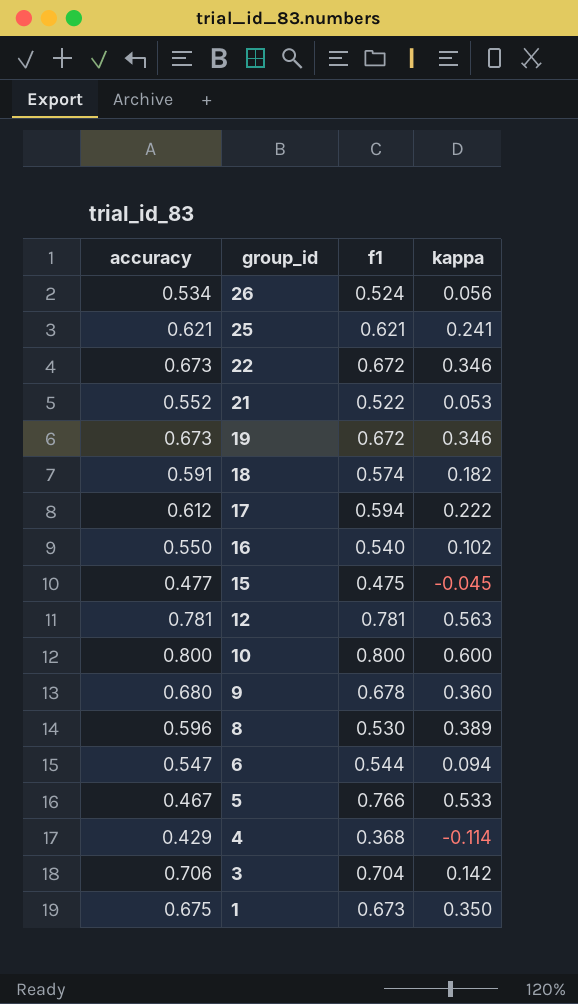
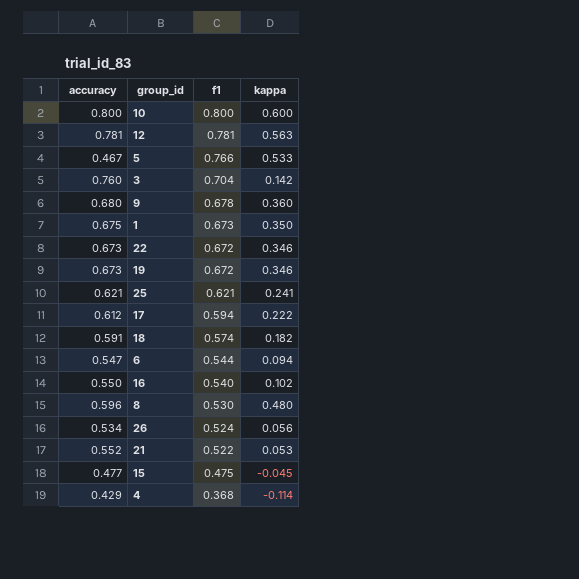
row order: group_id descending -> f1 descending
3 | accuracy: 0.706 -> 0.760
8 | kappa: 0.389 -> 0.480

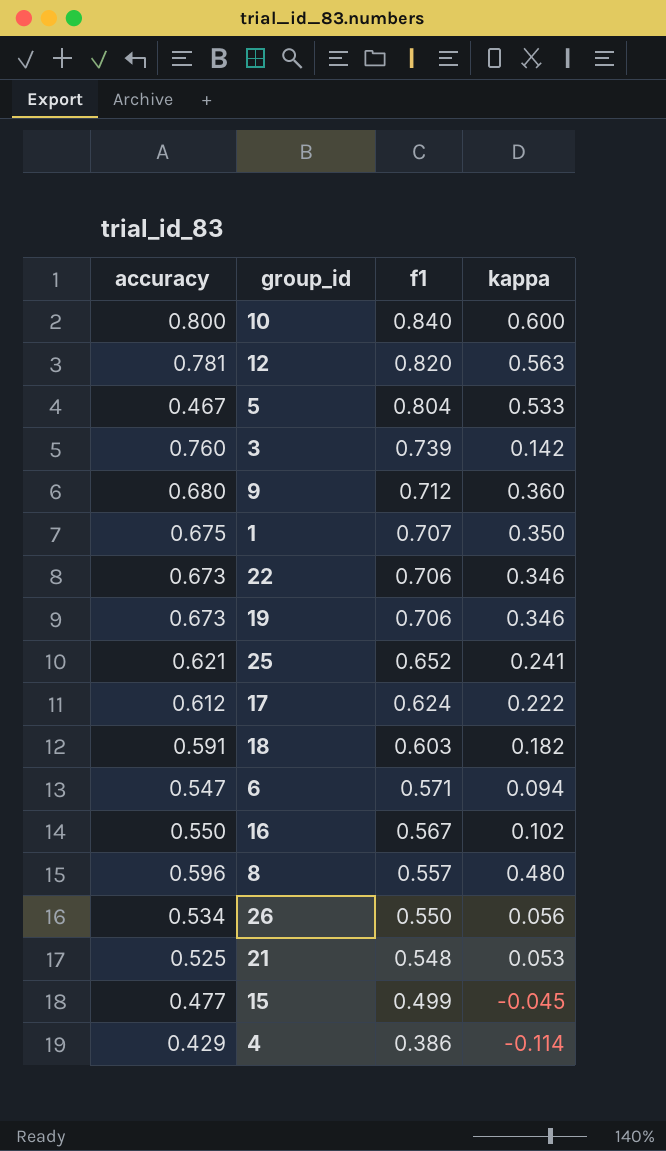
10 | f1: 0.800 -> 0.840
12 | f1: 0.781 -> 0.820
5 | f1: 0.766 -> 0.804
3 | f1: 0.704 -> 0.739
9 | f1: 0.678 -> 0.712
1 | f1: 0.673 -> 0.707
22 | f1: 0.672 -> 0.706
19 | f1: 0.672 -> 0.706
25 | f1: 0.621 -> 0.652
17 | f1: 0.594 -> 0.624
18 | f1: 0.574 -> 0.603
6 | f1: 0.544 -> 0.571
16 | f1: 0.540 -> 0.567
8 | f1: 0.530 -> 0.557
26 | f1: 0.524 -> 0.550
21 | accuracy: 0.552 -> 0.525
21 | f1: 0.522 -> 0.548
15 | f1: 0.475 -> 0.499
4 | f1: 0.368 -> 0.386

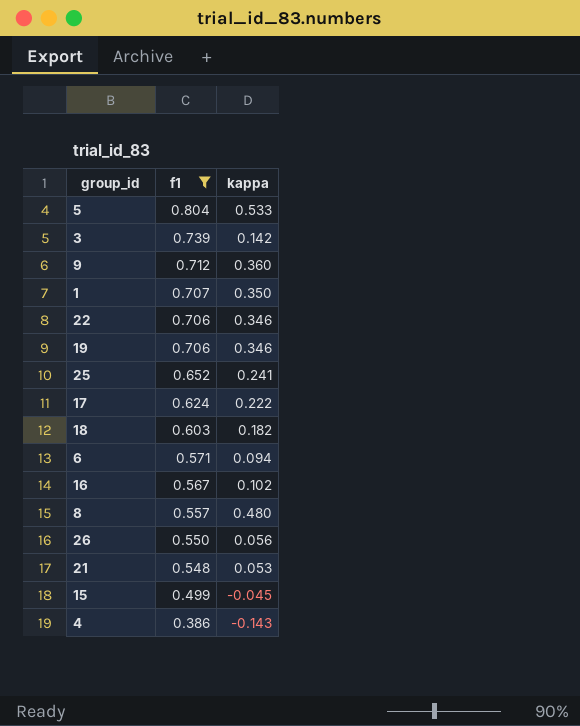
filter: none -> f1 <= 0.804
column accuracy | position: 1 -> none
4 | kappa: -0.114 -> -0.143

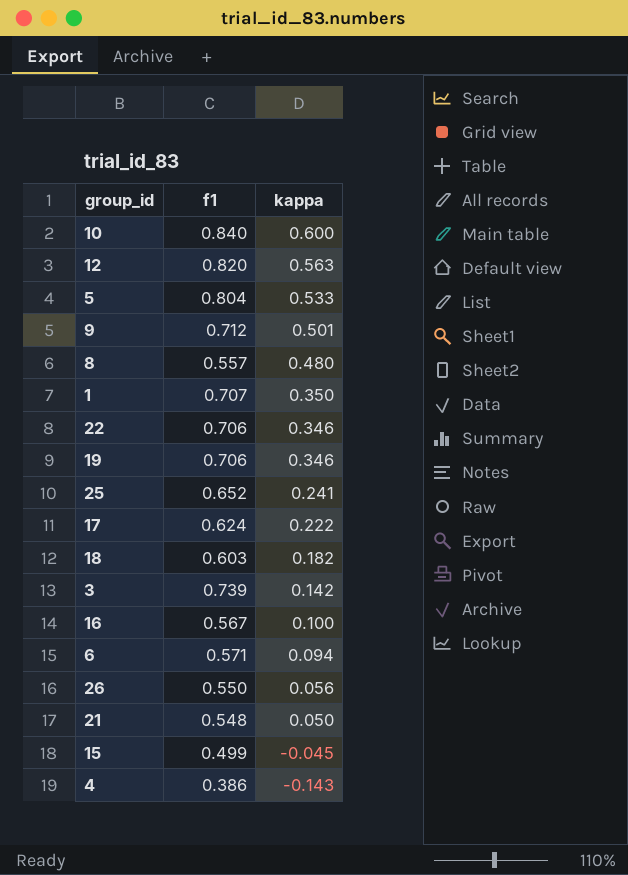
filter: f1 <= 0.804 -> none
row order: f1 descending -> kappa descending
9 | kappa: 0.360 -> 0.501
16 | kappa: 0.102 -> 0.100
21 | kappa: 0.053 -> 0.050

